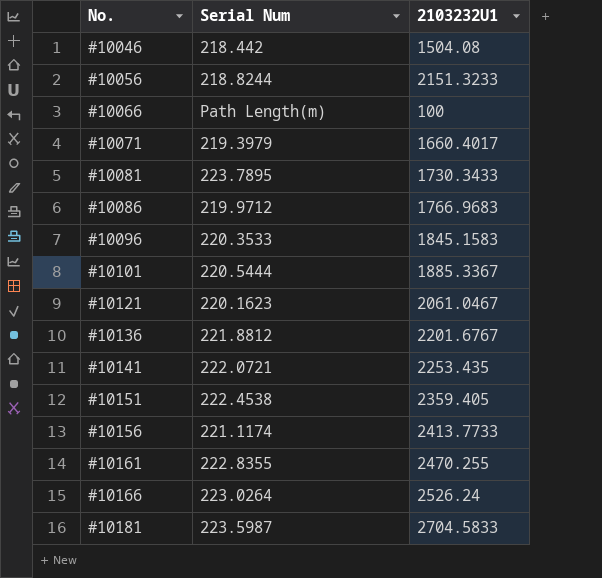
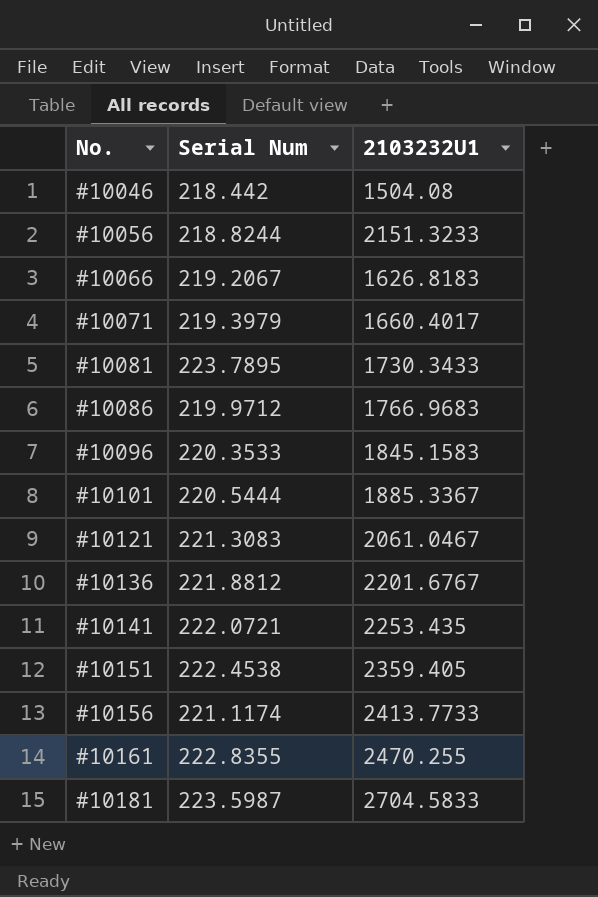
row #10166: 223.0264 | 2526.24 -> none
#10066 | Serial Num: Path Length(m) -> 219.2067
#10066 | 2103232U1: 100 -> 1626.8183
#10121 | Serial Num: 220.1623 -> 221.3083

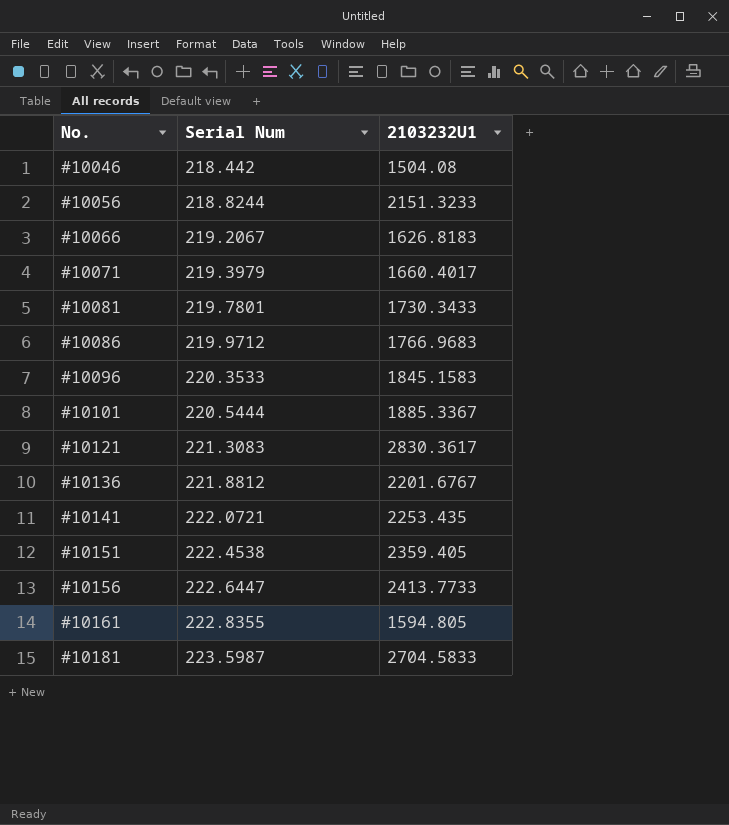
#10081 | Serial Num: 223.7895 -> 219.7801
#10121 | 2103232U1: 2061.0467 -> 2830.3617
#10156 | Serial Num: 221.1174 -> 222.6447
#10161 | 2103232U1: 2470.255 -> 1594.805

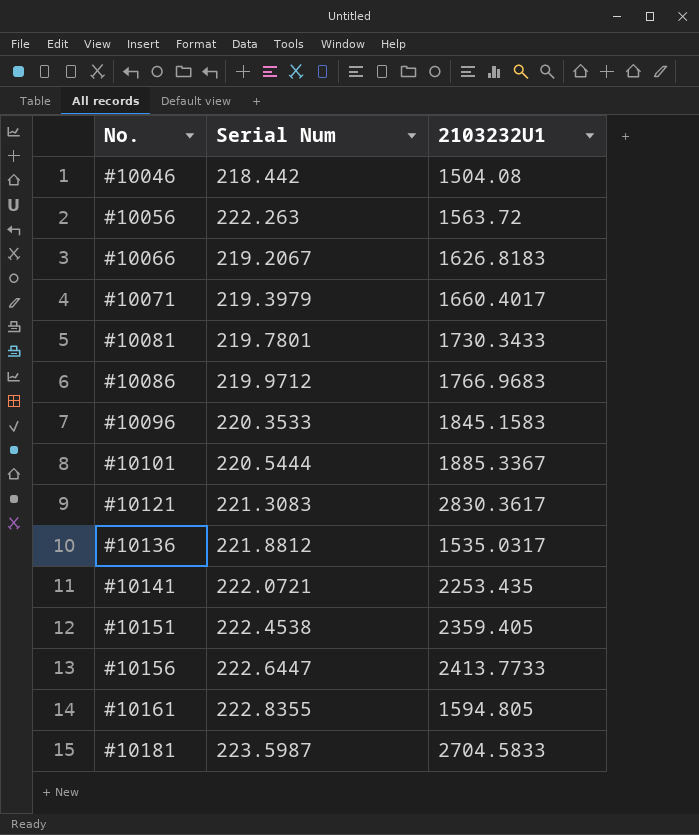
#10056 | Serial Num: 218.8244 -> 222.263
#10056 | 2103232U1: 2151.3233 -> 1563.72
#10136 | 2103232U1: 2201.6767 -> 1535.0317

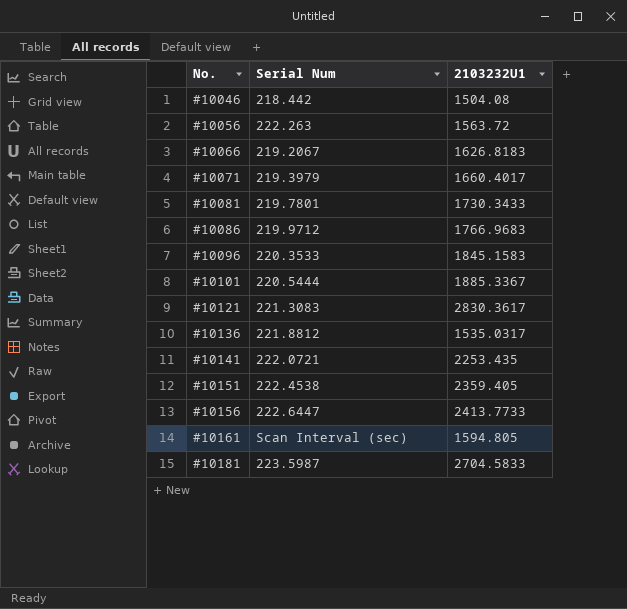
#10161 | Serial Num: 222.8355 -> Scan Interval (sec)

